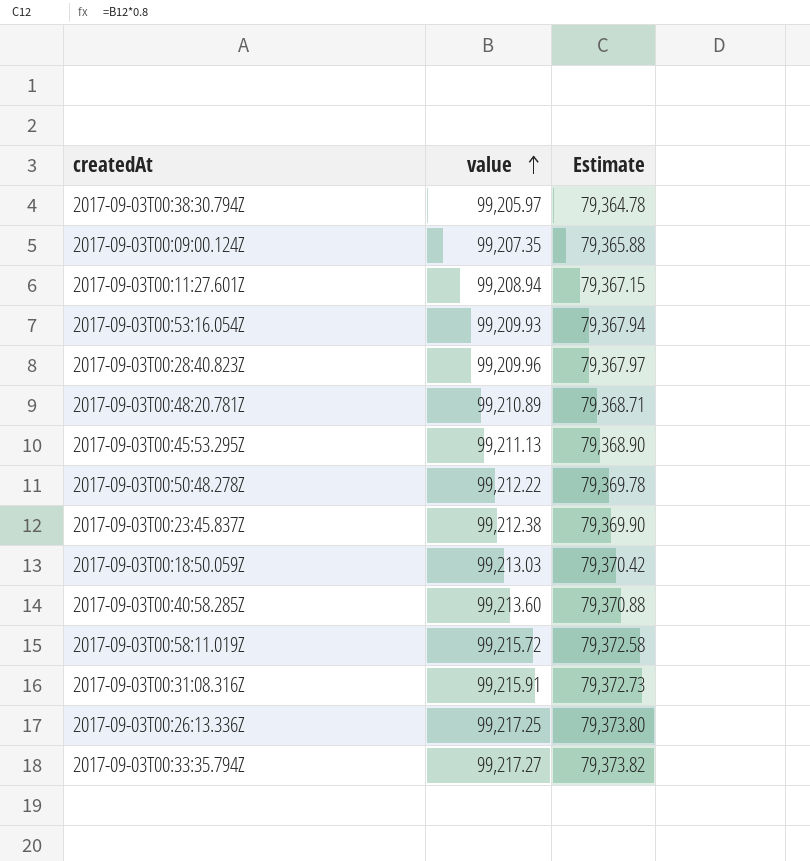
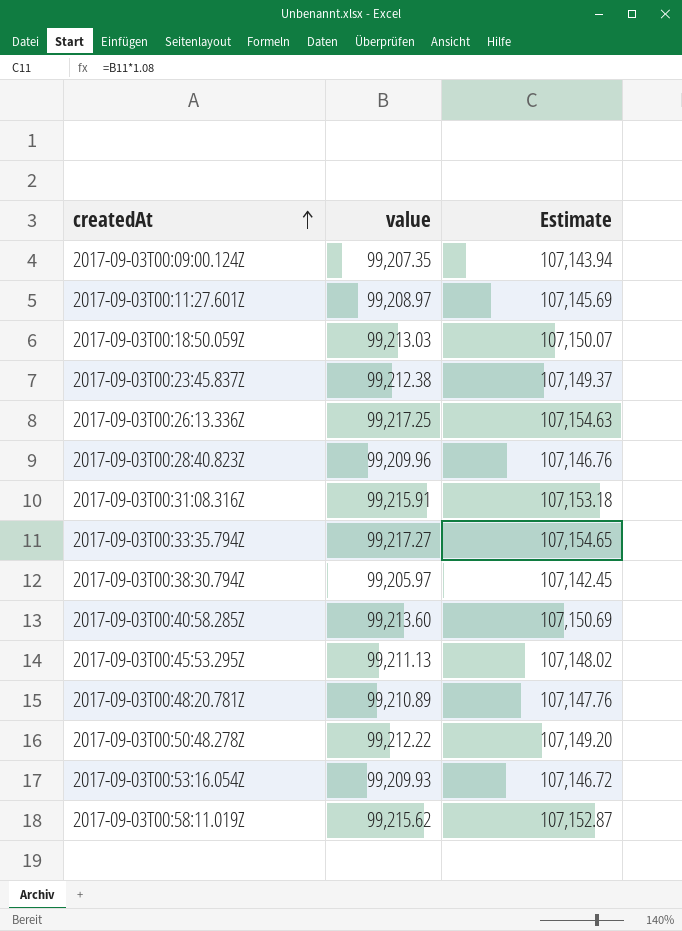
row order: value ascending -> createdAt ascending
column Estimate | formula: [value] * 0.8 -> [value] * 1.08
2017-09-03T00:11:27.601Z | value: 99,208.94 -> 99,208.97
2017-09-03T00:58:11.019Z | value: 99,215.72 -> 99,215.62

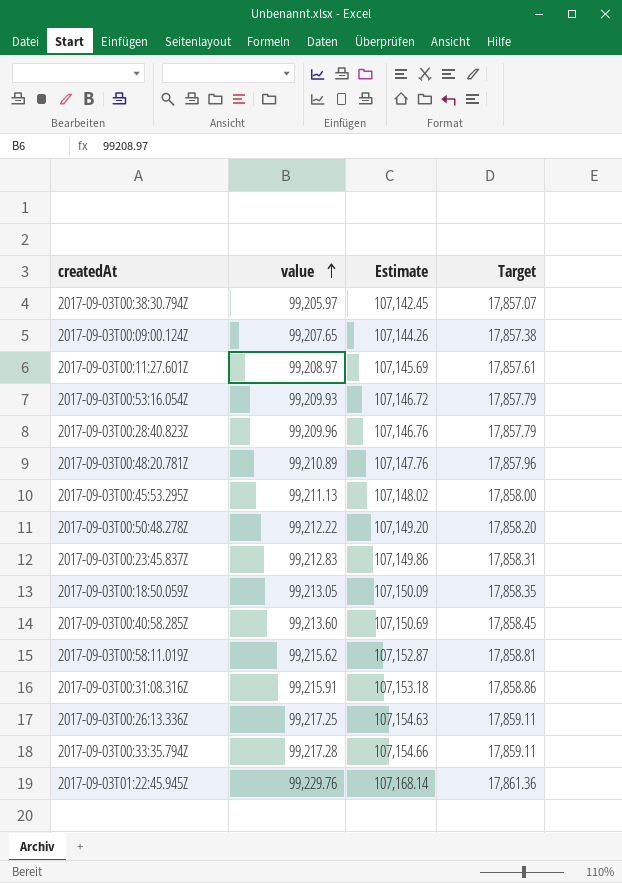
row order: createdAt ascending -> value ascending
column Target | formula: none -> [value] * 0.18
2017-09-03T00:09:00.124Z | value: 99,207.35 -> 99,207.65
2017-09-03T00:09:00.124Z | Estimate: 107,143.94 -> 107,144.26
2017-09-03T00:23:45.837Z | value: 99,212.38 -> 99,212.83
2017-09-03T00:23:45.837Z | Estimate: 107,149.37 -> 107,149.86
2017-09-03T00:18:50.059Z | value: 99,213.03 -> 99,213.05
2017-09-03T00:18:50.059Z | Estimate: 107,150.07 -> 107,150.09
2017-09-03T00:33:35.794Z | value: 99,217.27 -> 99,217.28
2017-09-03T00:33:35.794Z | Estimate: 107,154.65 -> 107,154.66
row 2017-09-03T01:22:45.945Z: none -> 99,229.76 | 107,168.14 | 17,861.36

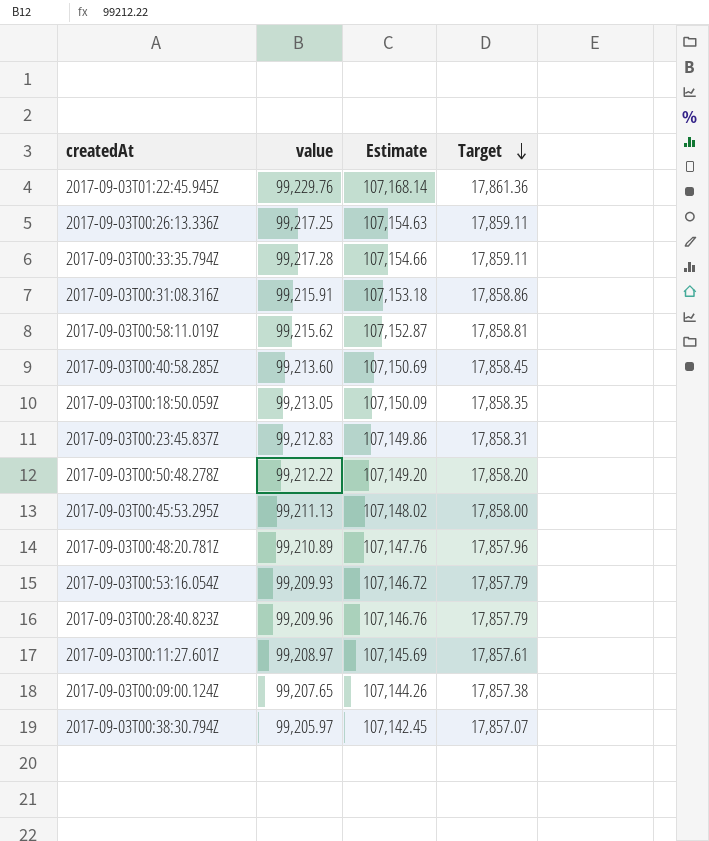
row order: value ascending -> Target descending

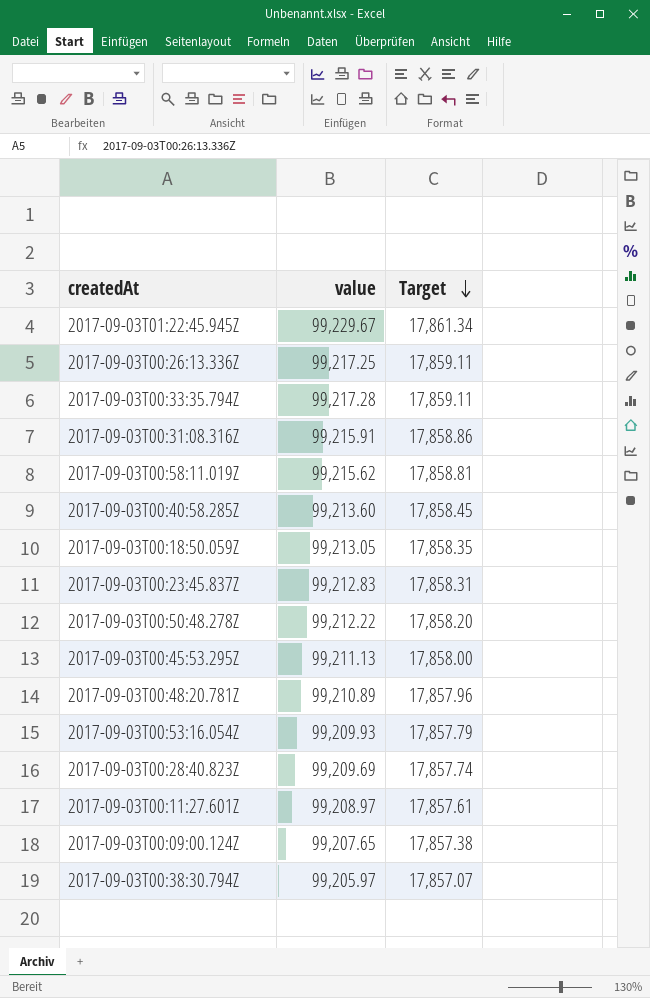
column Estimate | formula: [value] * 1.08 -> none
2017-09-03T01:22:45.945Z | value: 99,229.76 -> 99,229.67
2017-09-03T01:22:45.945Z | Target: 17,861.36 -> 17,861.34
2017-09-03T00:28:40.823Z | value: 99,209.96 -> 99,209.69
2017-09-03T00:28:40.823Z | Target: 17,857.79 -> 17,857.74

